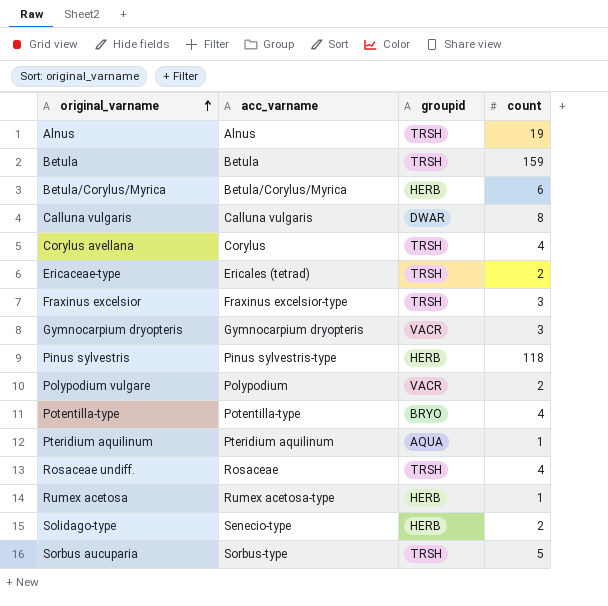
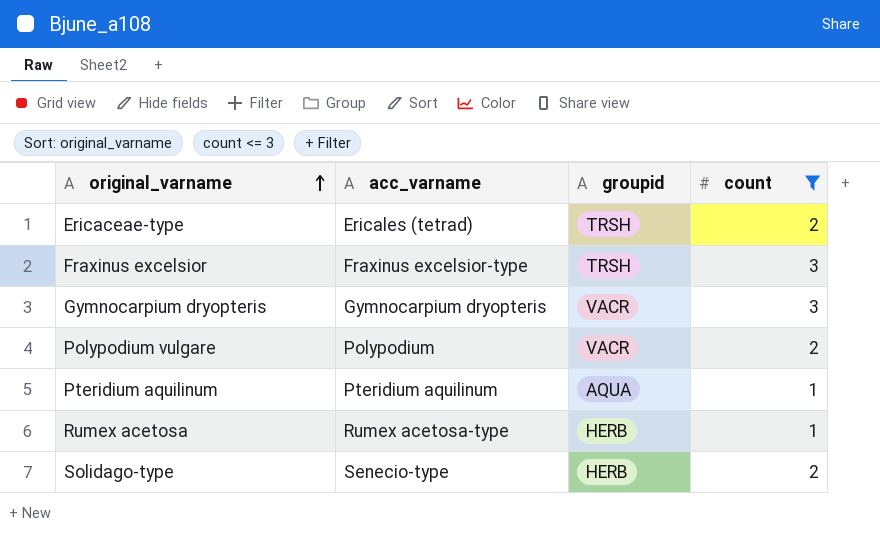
filter: none -> count <= 3

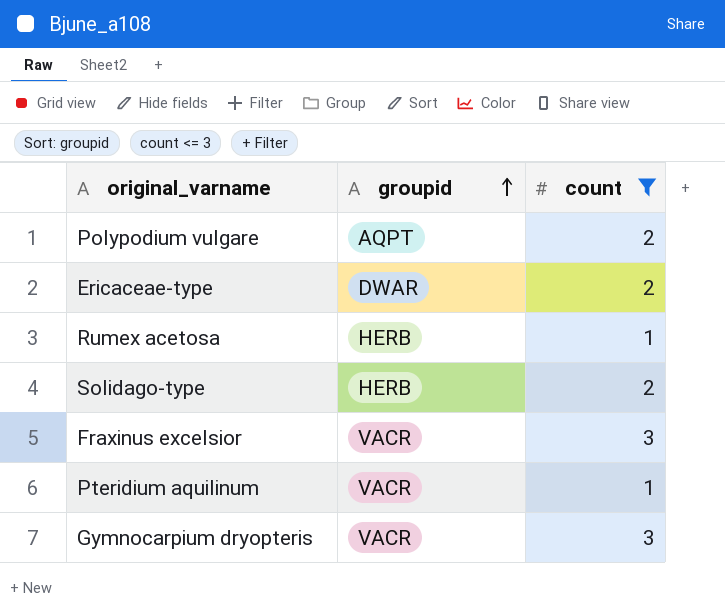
row order: original_varname ascending -> groupid ascending
column acc_varname | position: 2 -> none
Polypodium vulgare | groupid: VACR -> AQPT
Ericaceae-type | groupid: TRSH -> DWAR
Fraxinus excelsior | groupid: TRSH -> VACR
Pteridium aquilinum | groupid: AQUA -> VACR

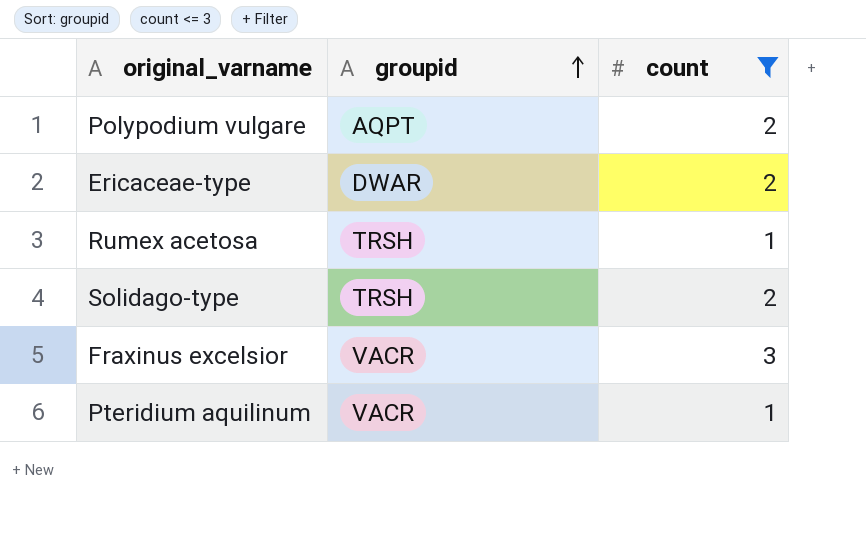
row Gymnocarpium dryopteris: VACR | 3 -> none
Rumex acetosa | groupid: HERB -> TRSH
Solidago-type | groupid: HERB -> TRSH

